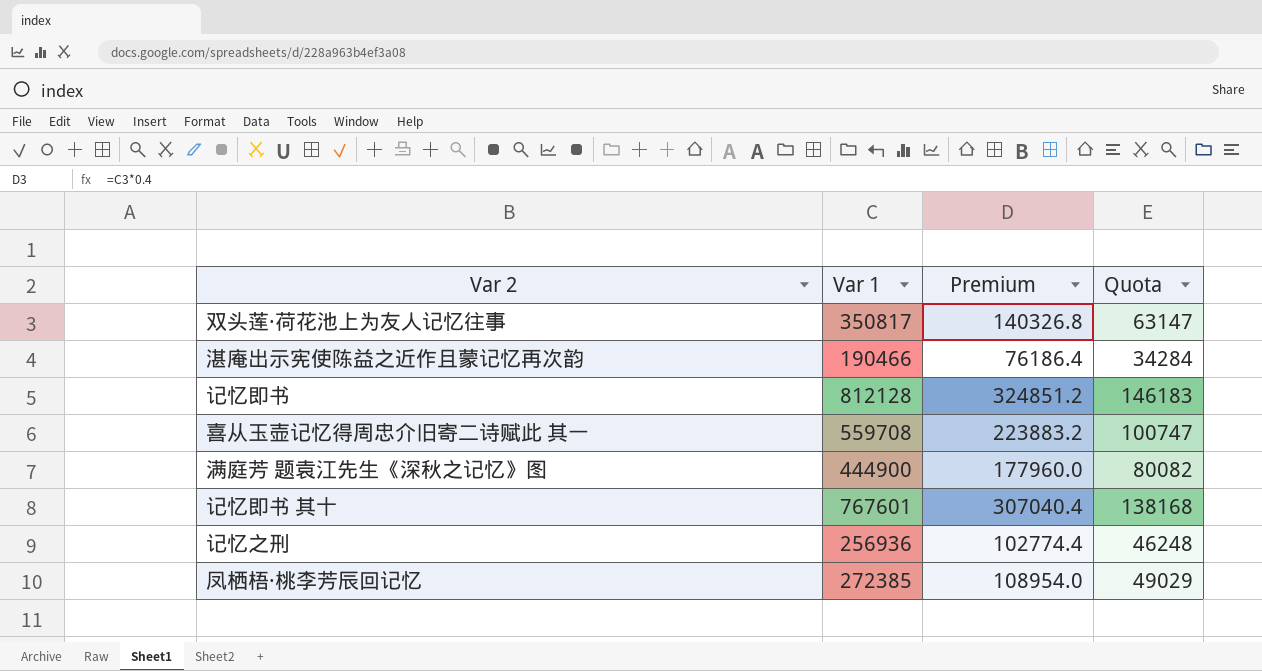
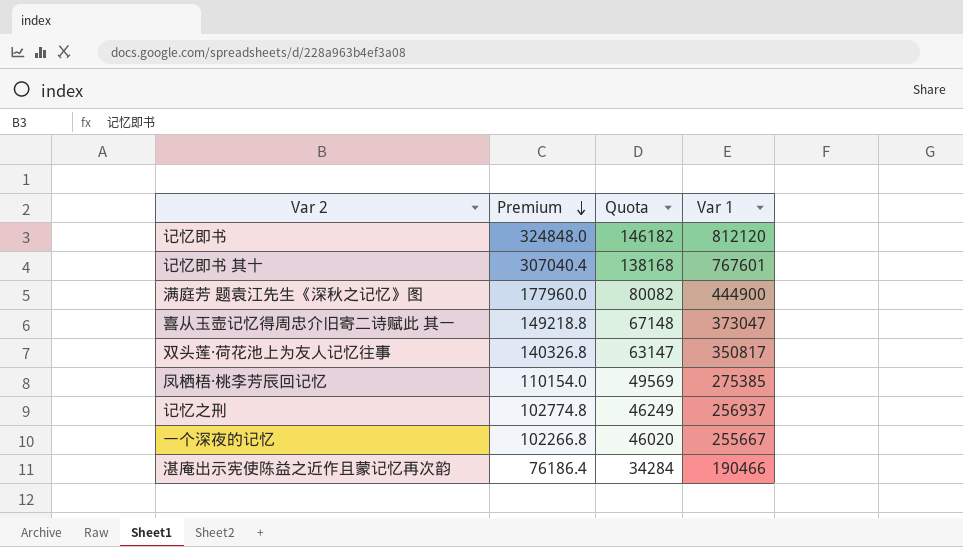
row order: none -> Premium descending
column Var 1 | position: 2 -> 4
记忆即书 | Premium: 324851.2 -> 324848.0
记忆即书 | Quota: 146183 -> 146182
记忆即书 | Var 1: 812128 -> 812120
喜从玉壶记忆得周忠介旧寄二诗赋此 其一 | Premium: 223883.2 -> 149218.8
喜从玉壶记忆得周忠介旧寄二诗赋此 其一 | Quota: 100747 -> 67148
喜从玉壶记忆得周忠介旧寄二诗赋此 其一 | Var 1: 559708 -> 373047
凤栖梧·桃李芳辰回记忆 | Premium: 108954.0 -> 110154.0
凤栖梧·桃李芳辰回记忆 | Quota: 49029 -> 49569
凤栖梧·桃李芳辰回记忆 | Var 1: 272385 -> 275385
记忆之刑 | Premium: 102774.4 -> 102774.8
记忆之刑 | Quota: 46248 -> 46249
记忆之刑 | Var 1: 256936 -> 256937
row 一个深夜的记忆: none -> 102266.8 | 46020 | 255667

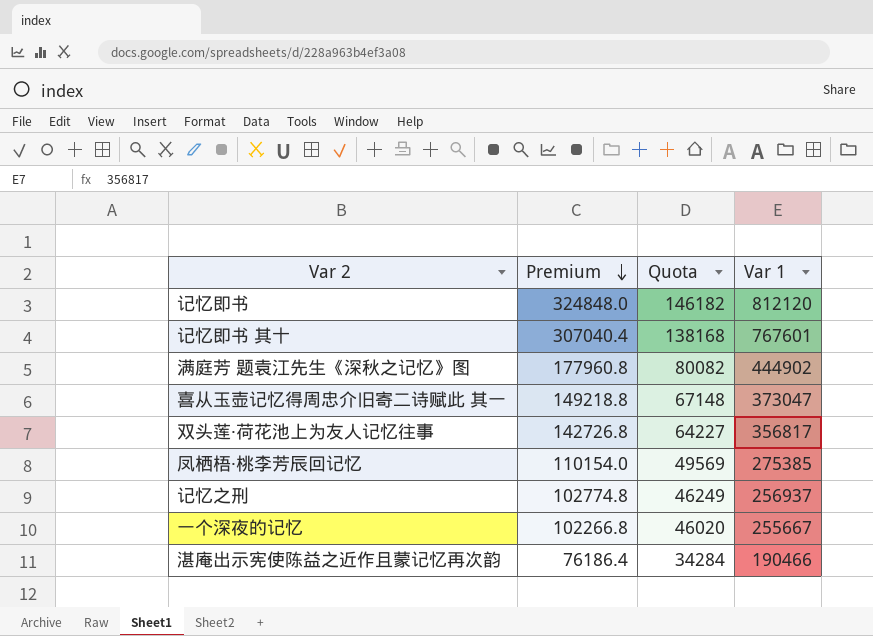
满庭芳 题袁江先生《深秋之记忆》图 | Premium: 177960.0 -> 177960.8
满庭芳 题袁江先生《深秋之记忆》图 | Var 1: 444900 -> 444902
双头莲·荷花池上为友人记忆往事 | Premium: 140326.8 -> 142726.8
双头莲·荷花池上为友人记忆往事 | Quota: 63147 -> 64227
双头莲·荷花池上为友人记忆往事 | Var 1: 350817 -> 356817

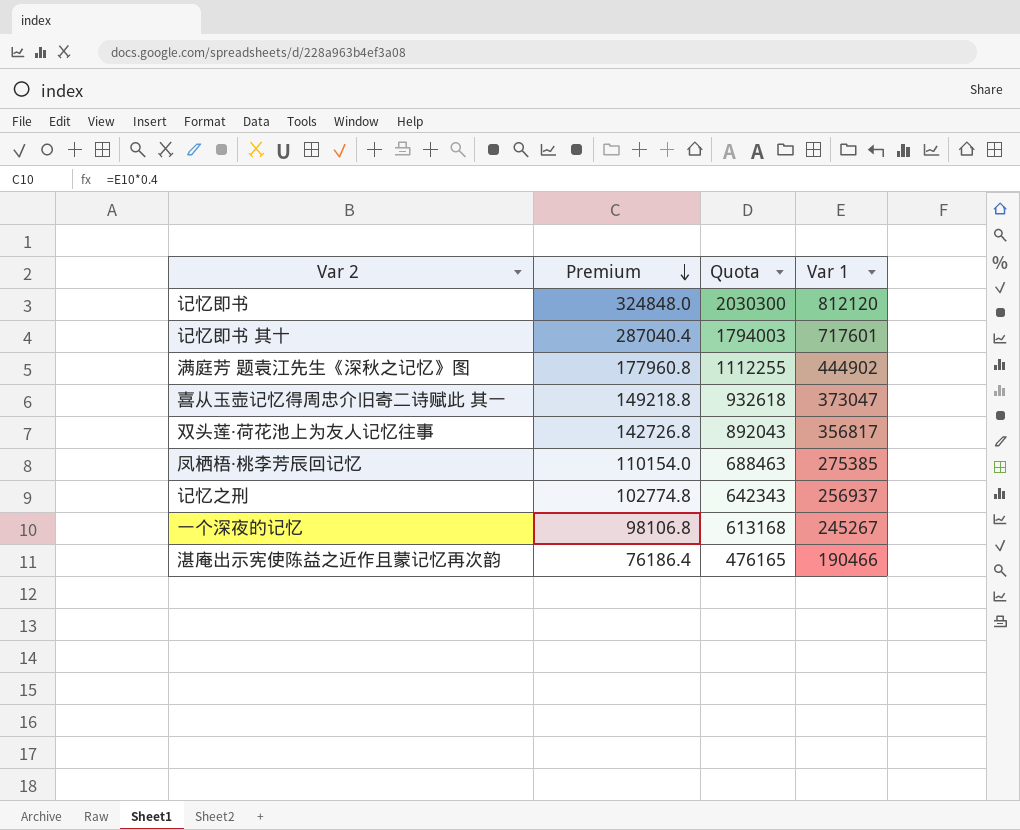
column Quota | formula: [Var 1] * 0.18 -> [Var 1] * 2.5
记忆即书 其十 | Premium: 307040.4 -> 287040.4
记忆即书 其十 | Var 1: 767601 -> 717601
一个深夜的记忆 | Premium: 102266.8 -> 98106.8
一个深夜的记忆 | Var 1: 255667 -> 245267

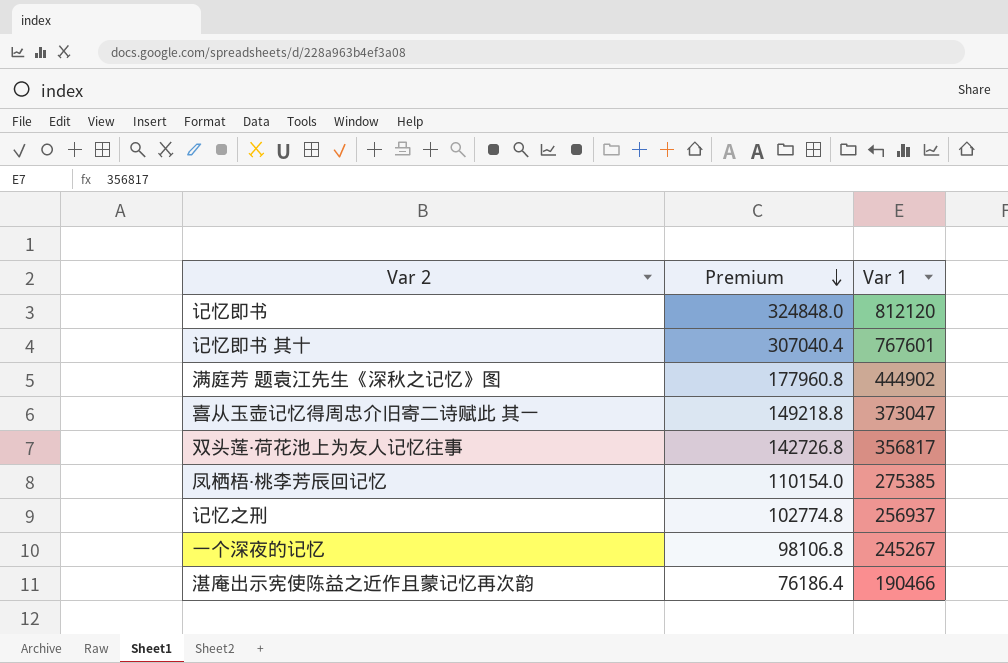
column Quota | formula: [Var 1] * 2.5 -> none
记忆即书 其十 | Premium: 287040.4 -> 307040.4
记忆即书 其十 | Var 1: 717601 -> 767601

